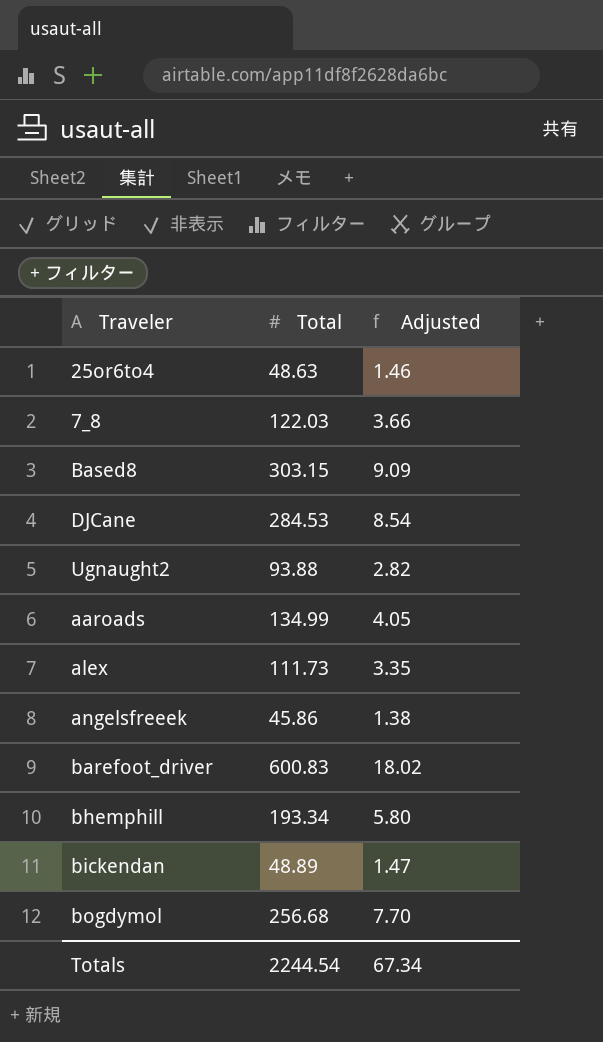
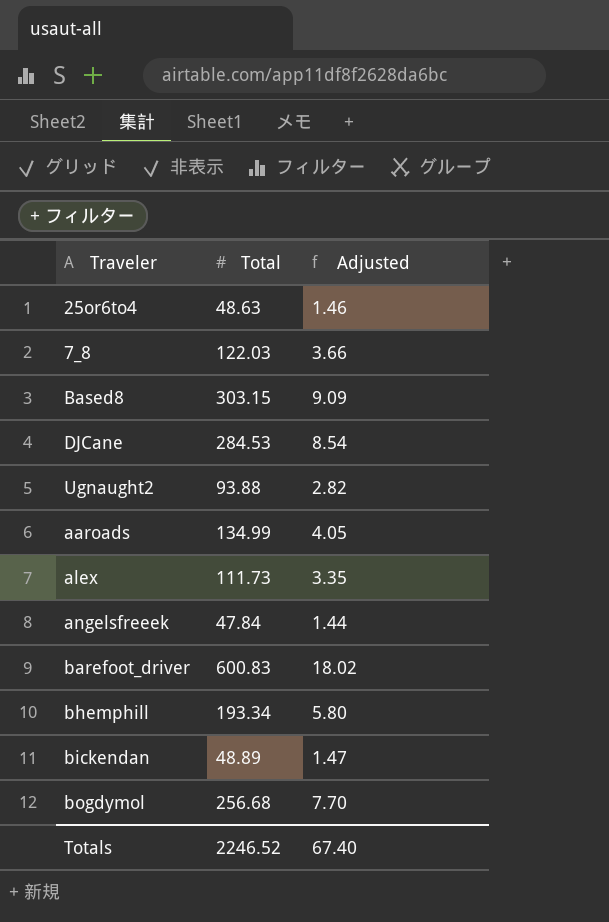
angelsfreeek | Total: 45.86 -> 47.84
angelsfreeek | Adjusted: 1.38 -> 1.44
Totals | Total: 2244.54 -> 2246.52
Totals | Adjusted: 67.34 -> 67.40

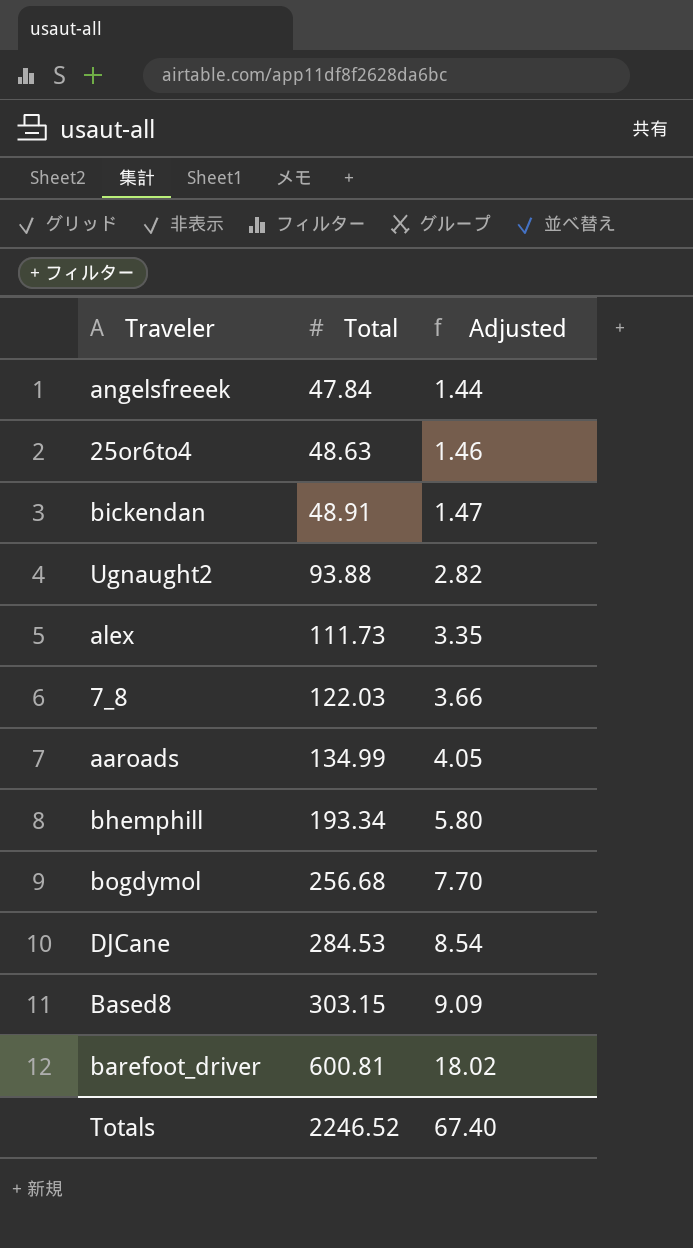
row order: none -> Total ascending
bickendan | Total: 48.89 -> 48.91
barefoot_driver | Total: 600.83 -> 600.81

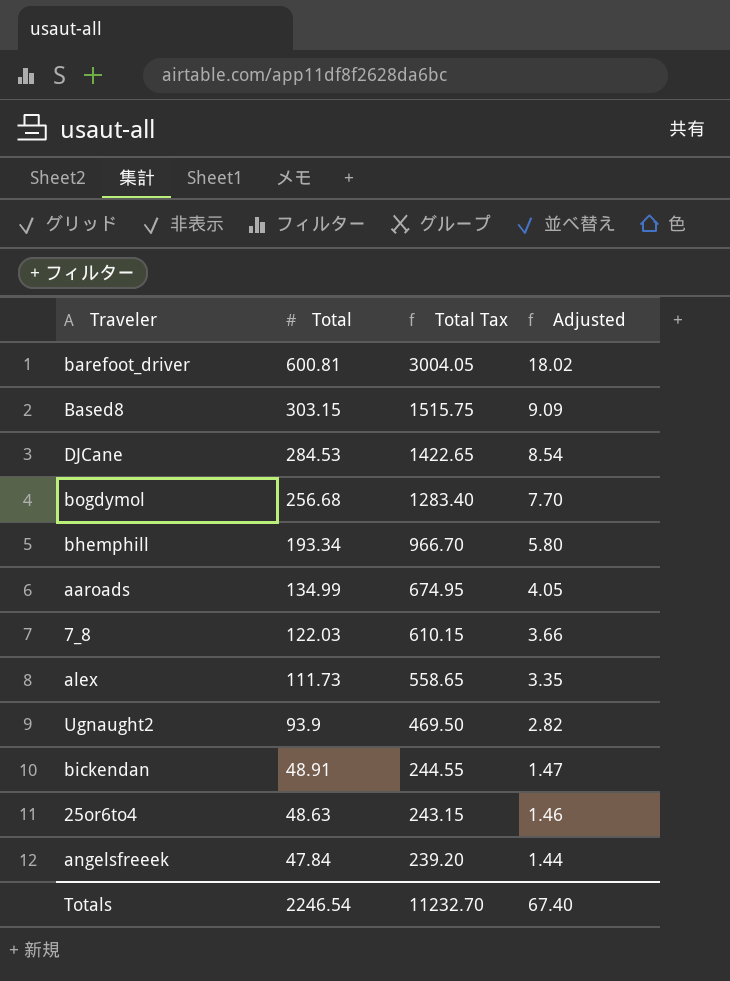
row order: Total ascending -> Total descending
column Total Tax | formula: none -> [Total] * 5
Ugnaught2 | Total: 93.88 -> 93.9
Totals | Total: 2246.52 -> 2246.54

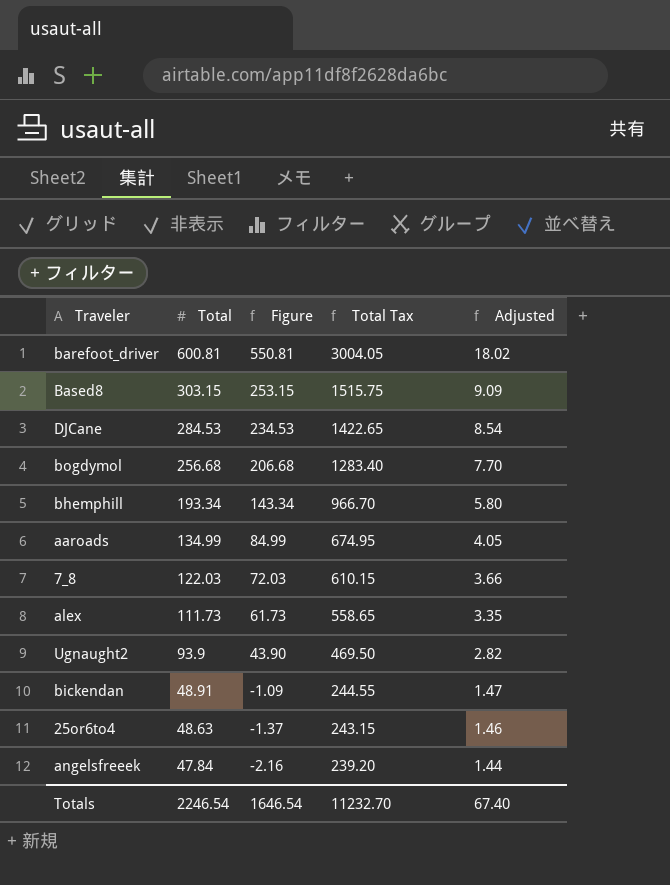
column Figure | formula: none -> [Total] - 50

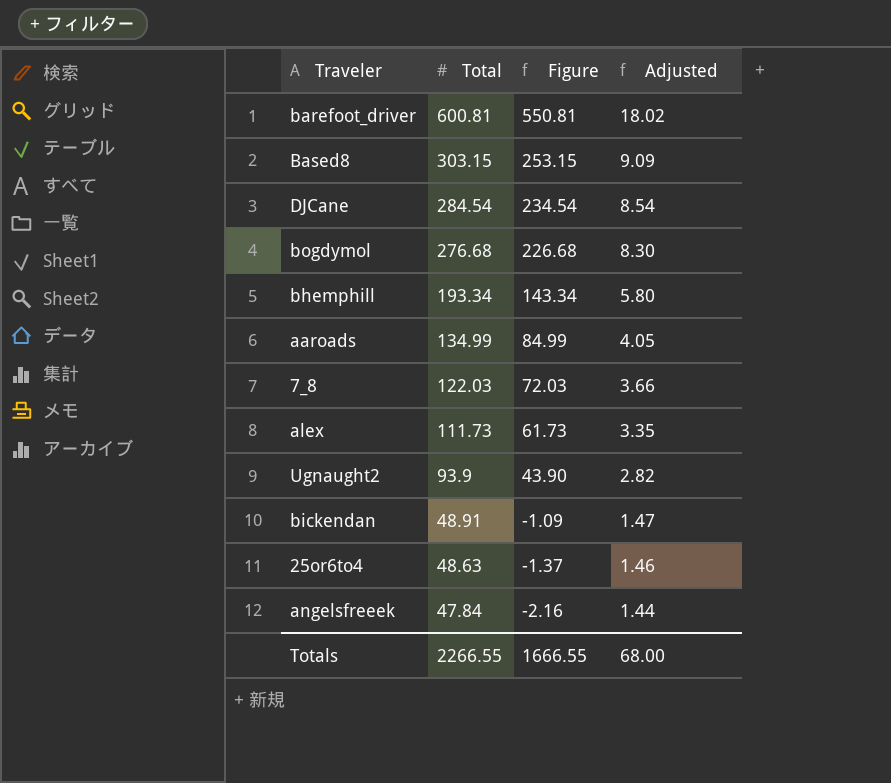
column Total Tax | formula: [Total] * 5 -> none
DJCane | Total: 284.53 -> 284.54
DJCane | Figure: 234.53 -> 234.54
bogdymol | Total: 256.68 -> 276.68
bogdymol | Figure: 206.68 -> 226.68
bogdymol | Adjusted: 7.70 -> 8.30
Totals | Total: 2246.54 -> 2266.55
Totals | Figure: 1646.54 -> 1666.55
Totals | Adjusted: 67.40 -> 68.00

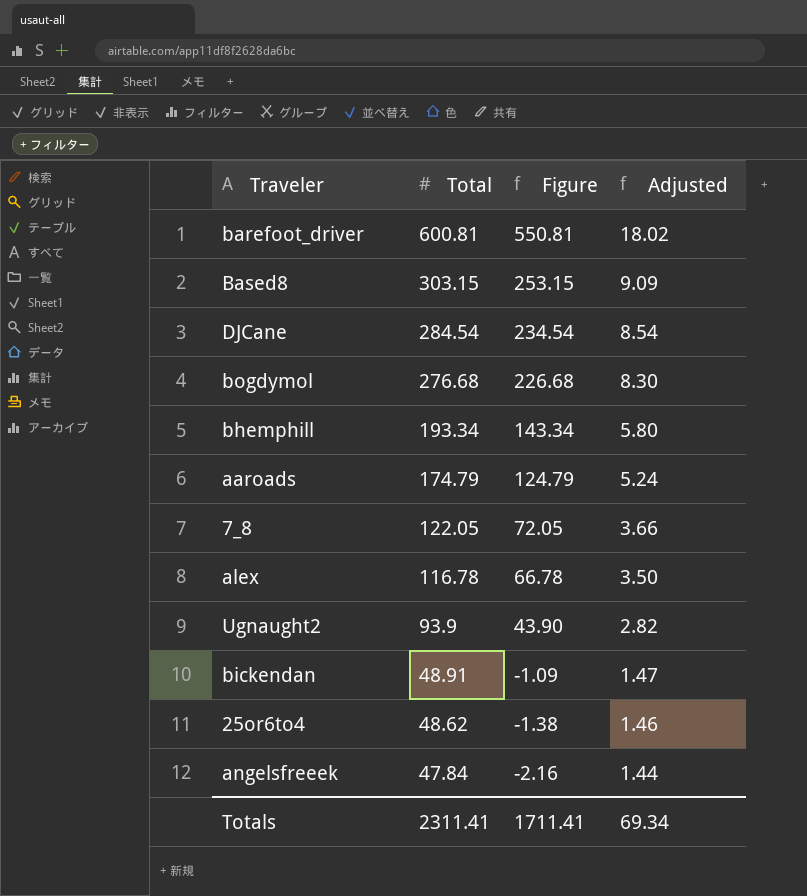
aaroads | Total: 134.99 -> 174.79
aaroads | Figure: 84.99 -> 124.79
aaroads | Adjusted: 4.05 -> 5.24
7_8 | Total: 122.03 -> 122.05
7_8 | Figure: 72.03 -> 72.05
alex | Total: 111.73 -> 116.78
alex | Figure: 61.73 -> 66.78
alex | Adjusted: 3.35 -> 3.50
25or6to4 | Total: 48.63 -> 48.62
25or6to4 | Figure: -1.37 -> -1.38
Totals | Total: 2266.55 -> 2311.41
Totals | Figure: 1666.55 -> 1711.41
Totals | Adjusted: 68.00 -> 69.34

